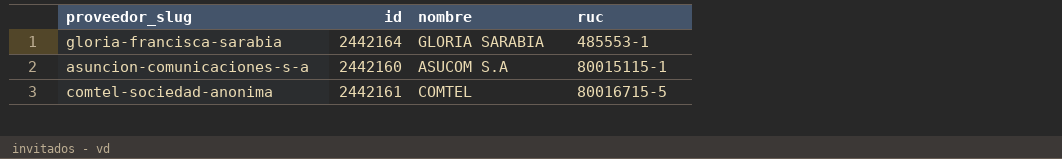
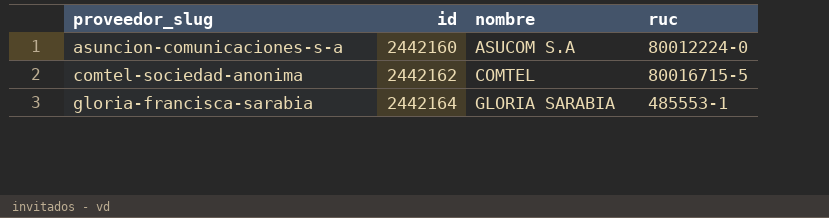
row order: ruc ascending -> proveedor_slug ascending
asuncion-comunicaciones-s-a | ruc: 80015115-1 -> 80012224-0
comtel-sociedad-anonima | id: 2442161 -> 2442162

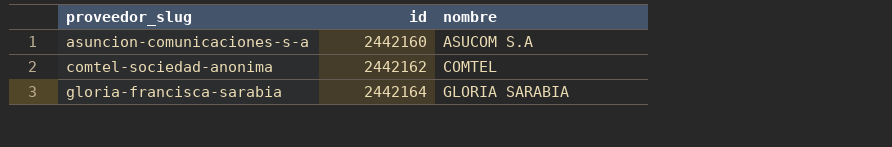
column ruc | position: 4 -> none

